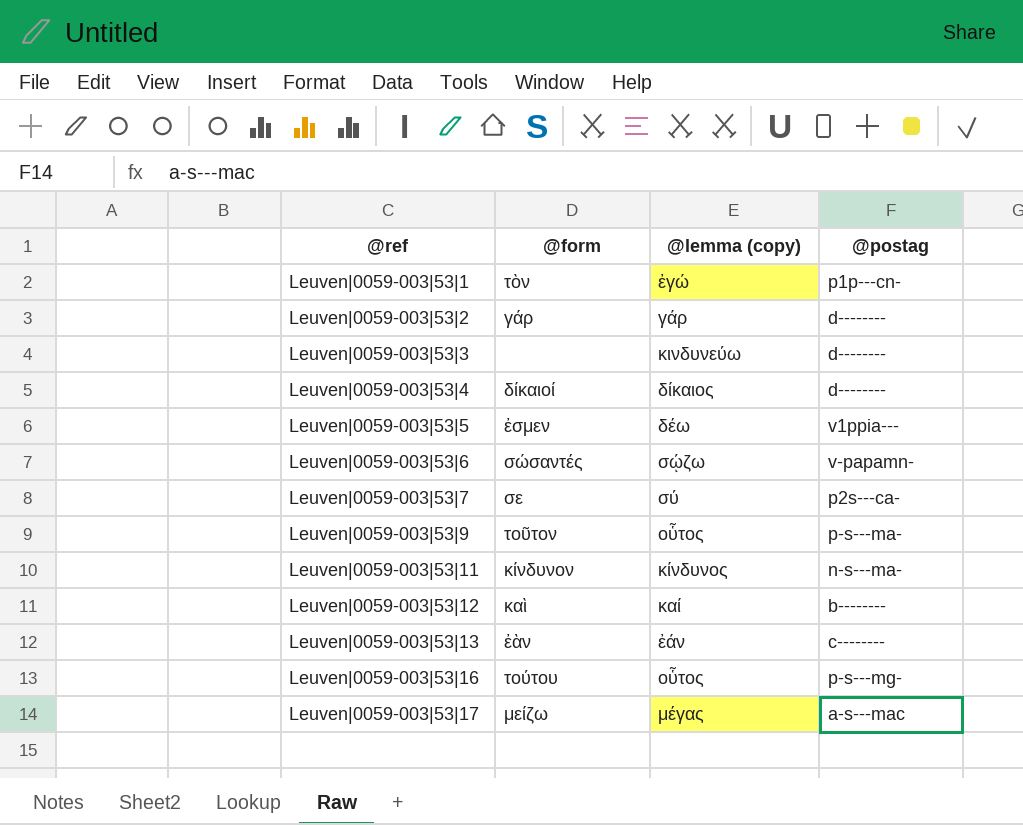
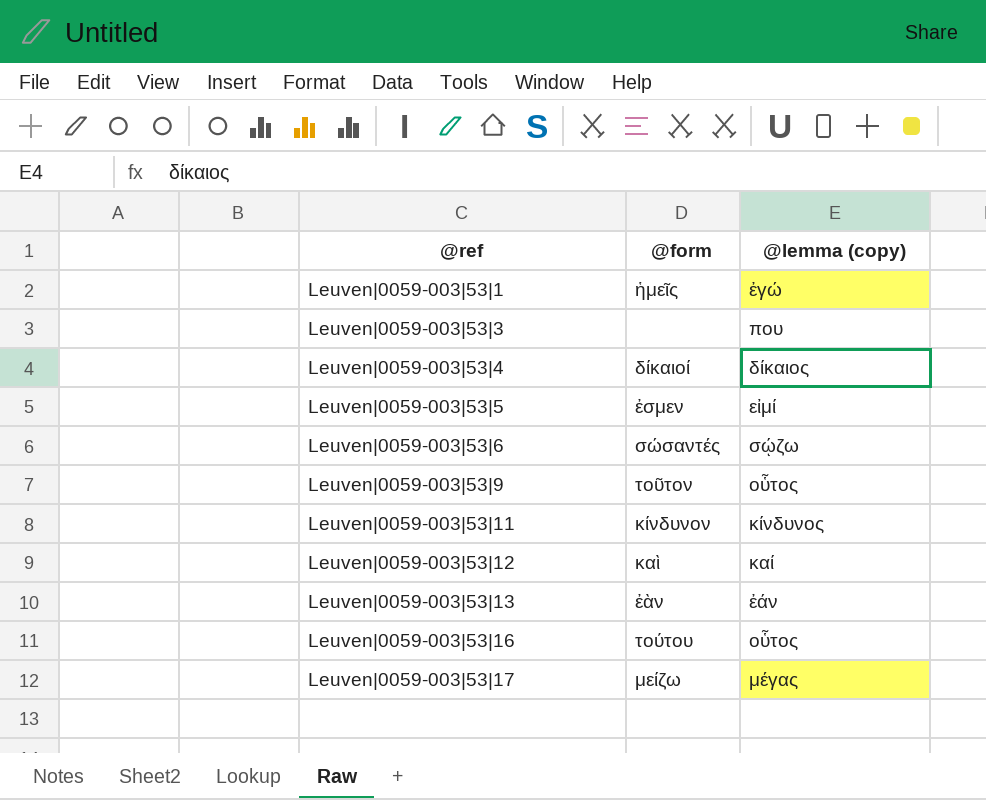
column @postag | position: 4 -> none
row Leuven|0059-003|53|2: γάρ | γάρ | d-------- -> none
row Leuven|0059-003|53|7: σε | σύ | p2s---ca- -> none
Leuven|0059-003|53|1 | @form: τὸν -> ἡμεῖς
Leuven|0059-003|53|3 | @lemma (copy): κινδυνεύω -> που
Leuven|0059-003|53|5 | @lemma (copy): δέω -> εἰμί

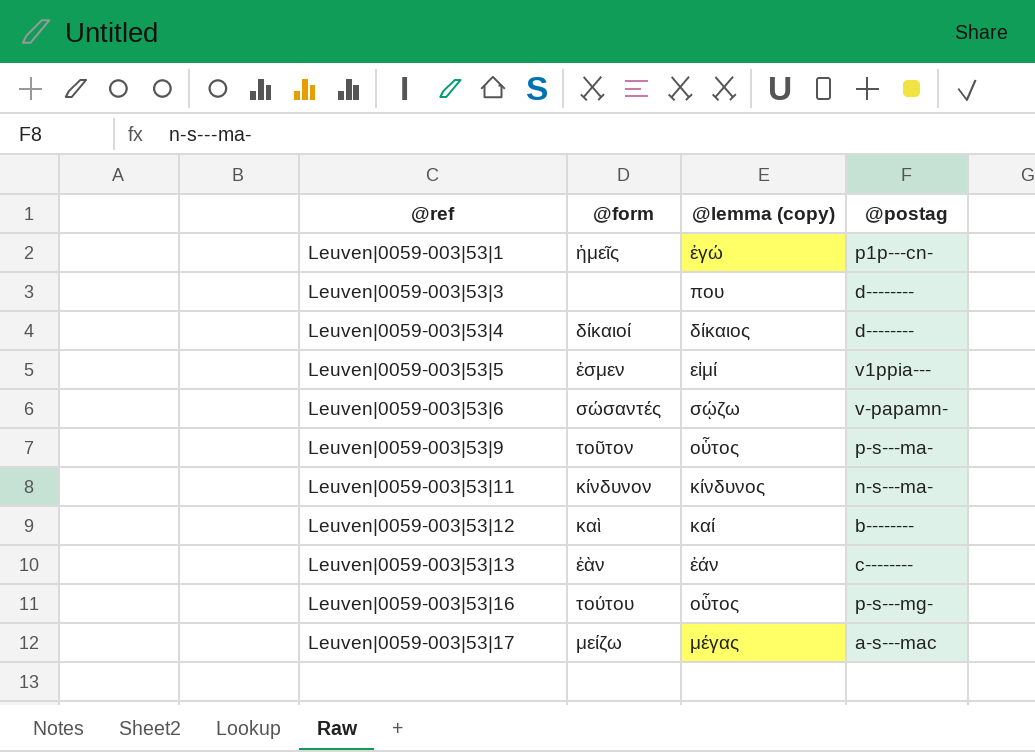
column @postag | position: none -> 4

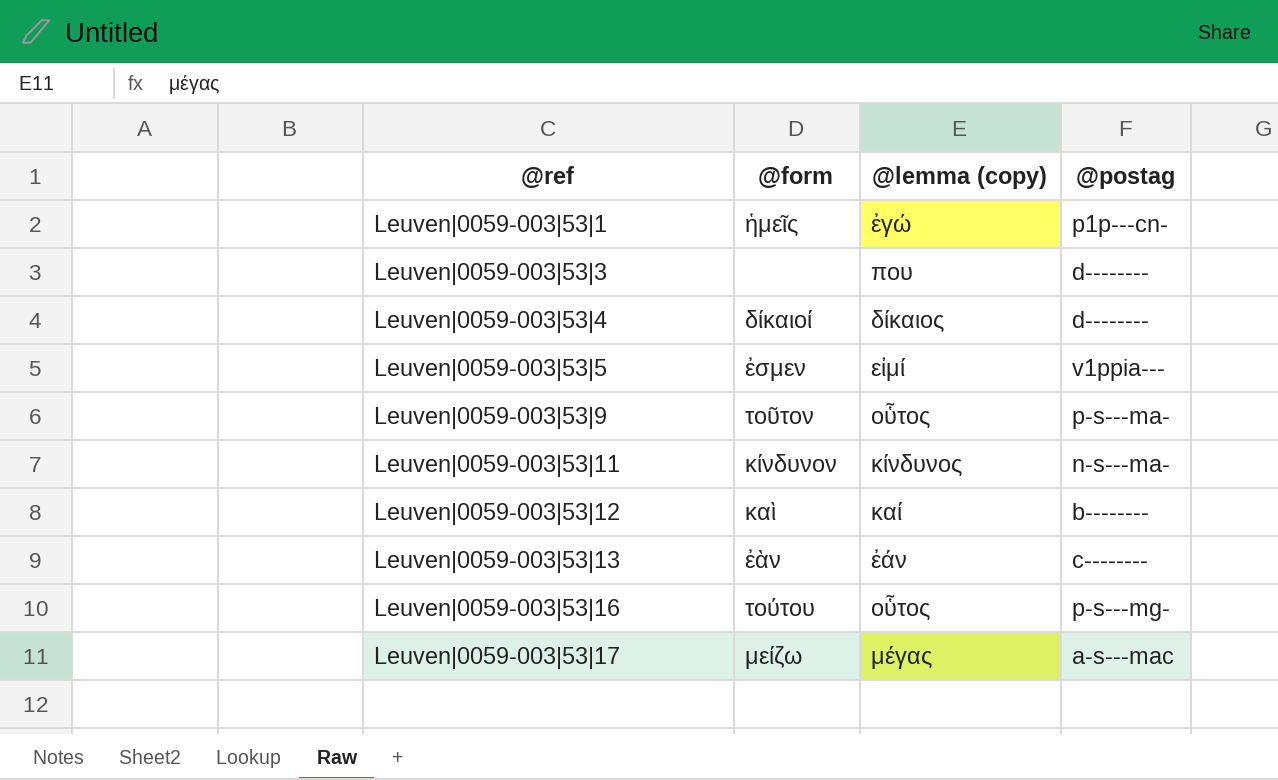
row Leuven|0059-003|53|6: σώσαντές | σῴζω | v-papamn- -> none

